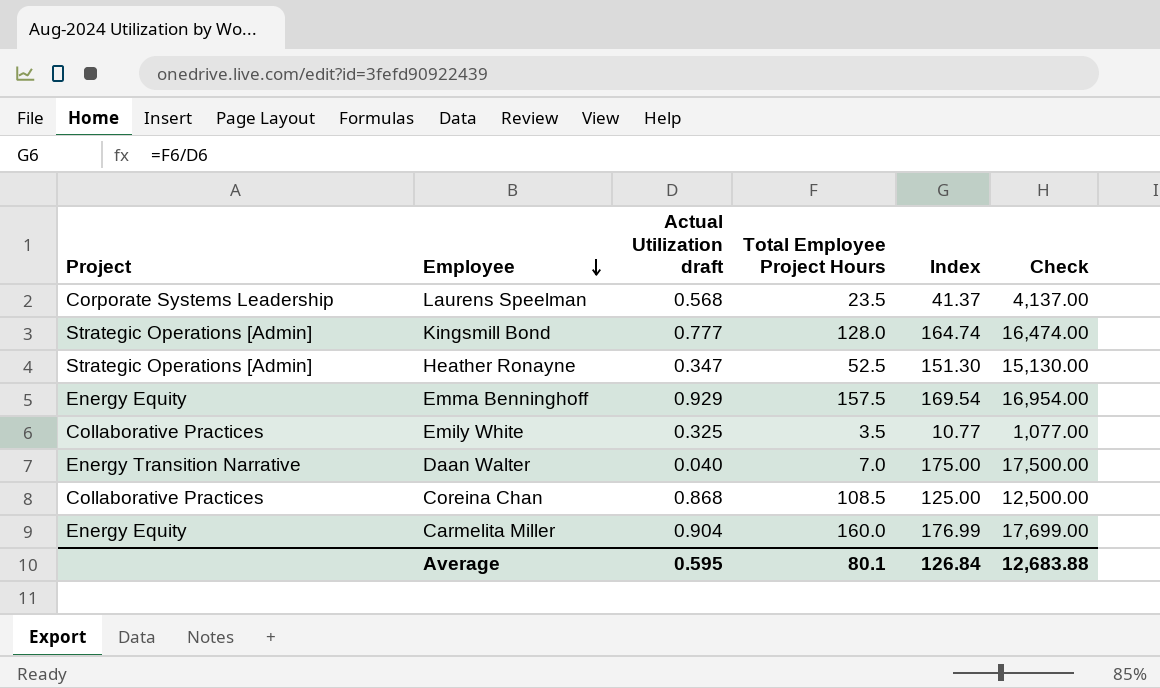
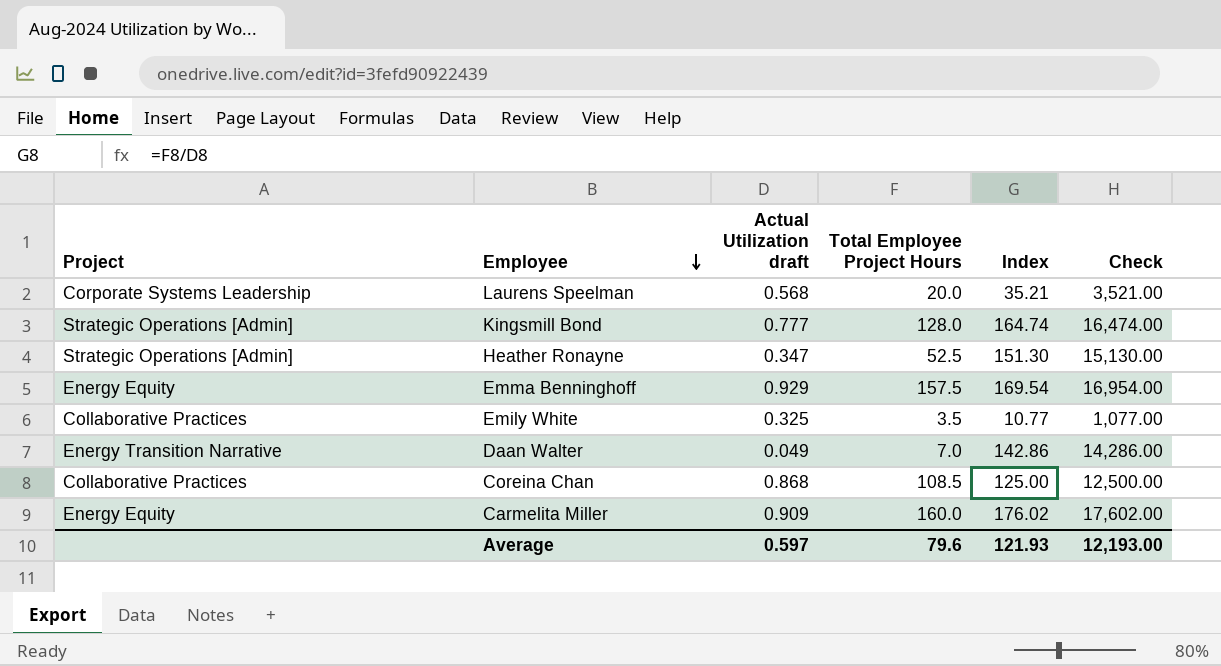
Laurens Speelman | Total Employee Project Hours: 23.5 -> 20.0
Laurens Speelman | Index: 41.37 -> 35.21
Laurens Speelman | Check: 4,137.00 -> 3,521.00
Daan Walter | Actual Utilization draft: 0.040 -> 0.049
Daan Walter | Index: 175.00 -> 142.86
Daan Walter | Check: 17,500.00 -> 14,286.00
Carmelita Miller | Actual Utilization draft: 0.904 -> 0.909
Carmelita Miller | Index: 176.99 -> 176.02
Carmelita Miller | Check: 17,699.00 -> 17,602.00
Average | Actual Utilization draft: 0.595 -> 0.597
Average | Total Employee Project Hours: 80.1 -> 79.6
Average | Index: 126.84 -> 121.93
Average | Check: 12,683.88 -> 12,193.00

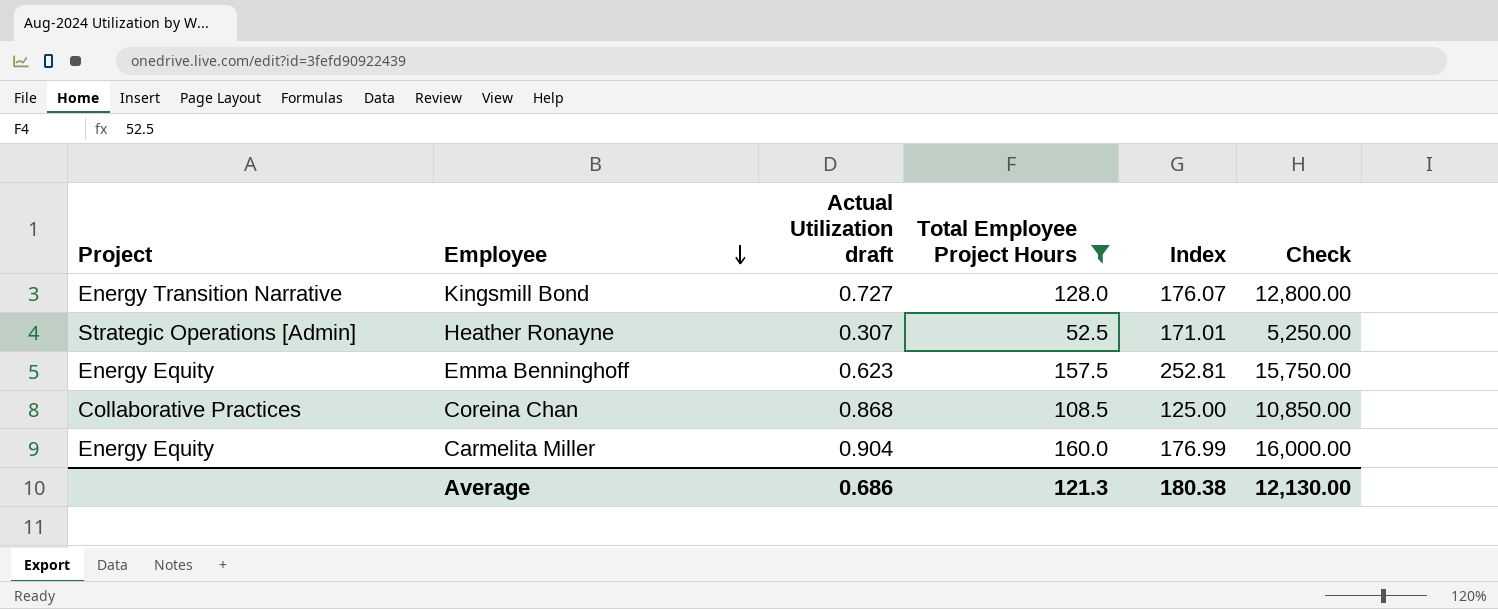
filter: none -> Total Employee Project Hours >= 52.5
column Check | formula: [Index] * 100 -> [Total Employee Project Hours] * 100
Kingsmill Bond | Project: Strategic Operations [Admin] -> Energy Transition Narrative
Kingsmill Bond | Actual Utilization draft: 0.777 -> 0.727
Kingsmill Bond | Index: 164.74 -> 176.07
Heather Ronayne | Actual Utilization draft: 0.347 -> 0.307
Heather Ronayne | Index: 151.30 -> 171.01
Emma Benninghoff | Actual Utilization draft: 0.929 -> 0.623
Emma Benninghoff | Index: 169.54 -> 252.81
Carmelita Miller | Actual Utilization draft: 0.909 -> 0.904
Carmelita Miller | Index: 176.02 -> 176.99
Average | Actual Utilization draft: 0.597 -> 0.686
Average | Total Employee Project Hours: 79.6 -> 121.3
Average | Index: 121.93 -> 180.38
Average | Check: 12,193.00 -> 12,130.00

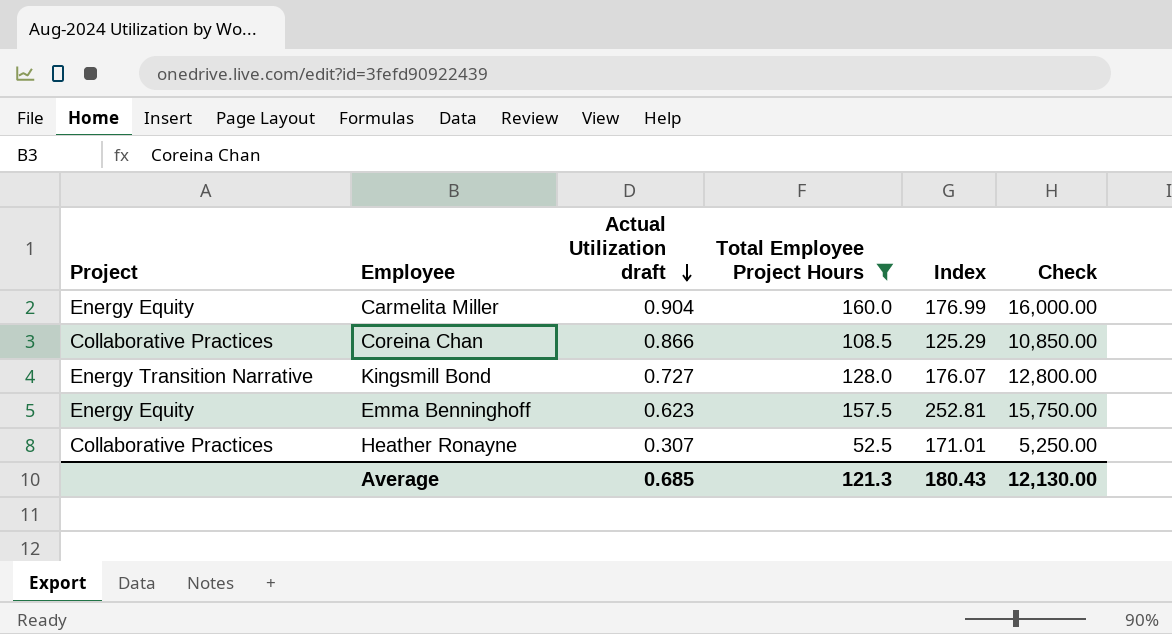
row order: Employee descending -> Actual Utilization draft descending
Coreina Chan | Actual Utilization draft: 0.868 -> 0.866
Coreina Chan | Index: 125.00 -> 125.29
Heather Ronayne | Project: Strategic Operations [Admin] -> Collaborative Practices
Average | Actual Utilization draft: 0.686 -> 0.685
Average | Index: 180.38 -> 180.43

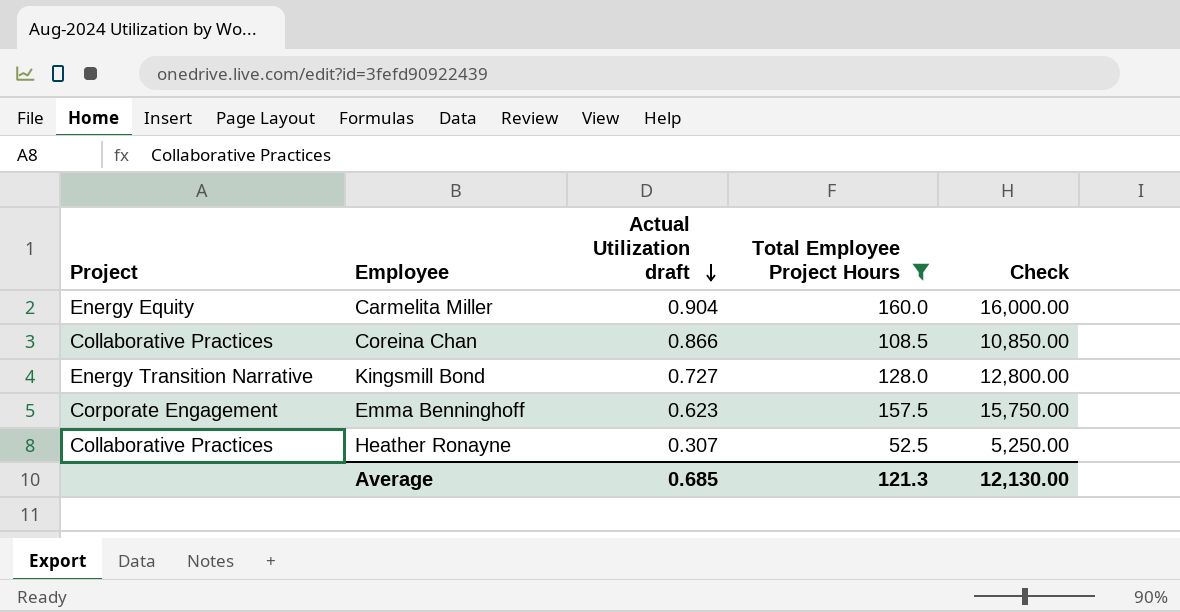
column Index | formula: [Total Employee Project Hours] / [Actual Utilization draft] -> none
Emma Benninghoff | Project: Energy Equity -> Corporate Engagement

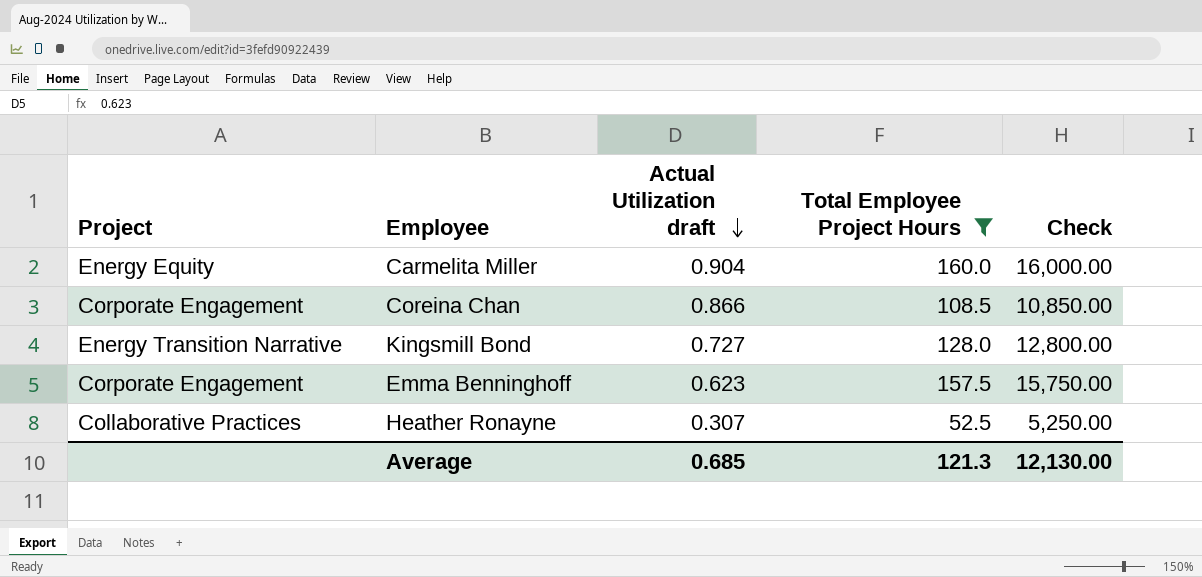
Coreina Chan | Project: Collaborative Practices -> Corporate Engagement

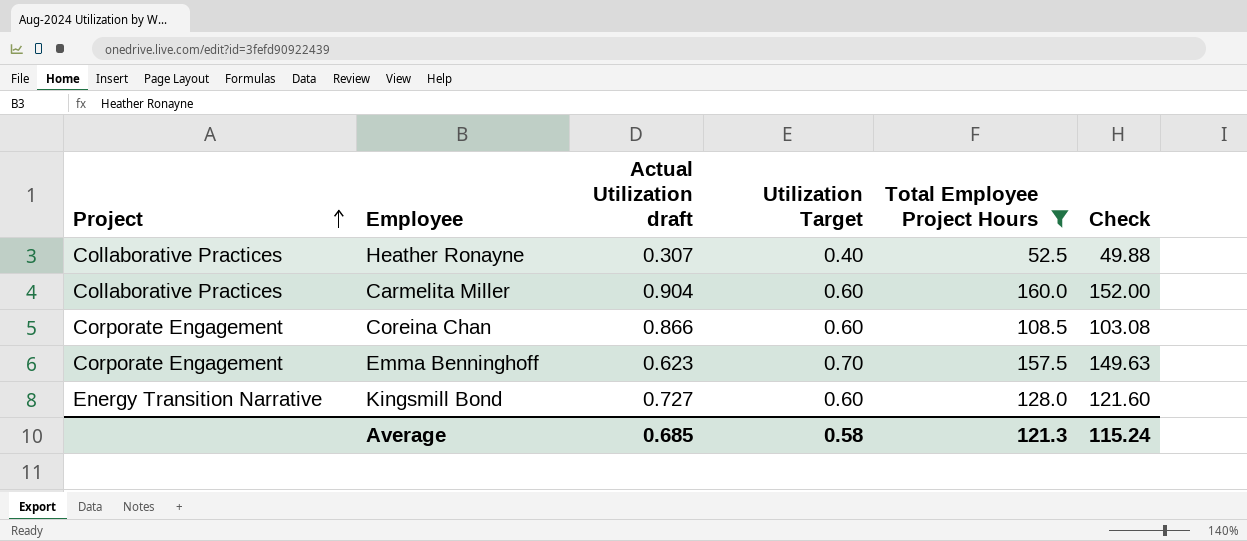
row order: Actual Utilization draft descending -> Project ascending
column Utilization Target | position: none -> 4
column Check | formula: [Total Employee Project Hours] * 100 -> [Total Employee Project Hours] * 0.95
Carmelita Miller | Project: Energy Equity -> Collaborative Practices
Average | Check: 12,130.00 -> 115.24

